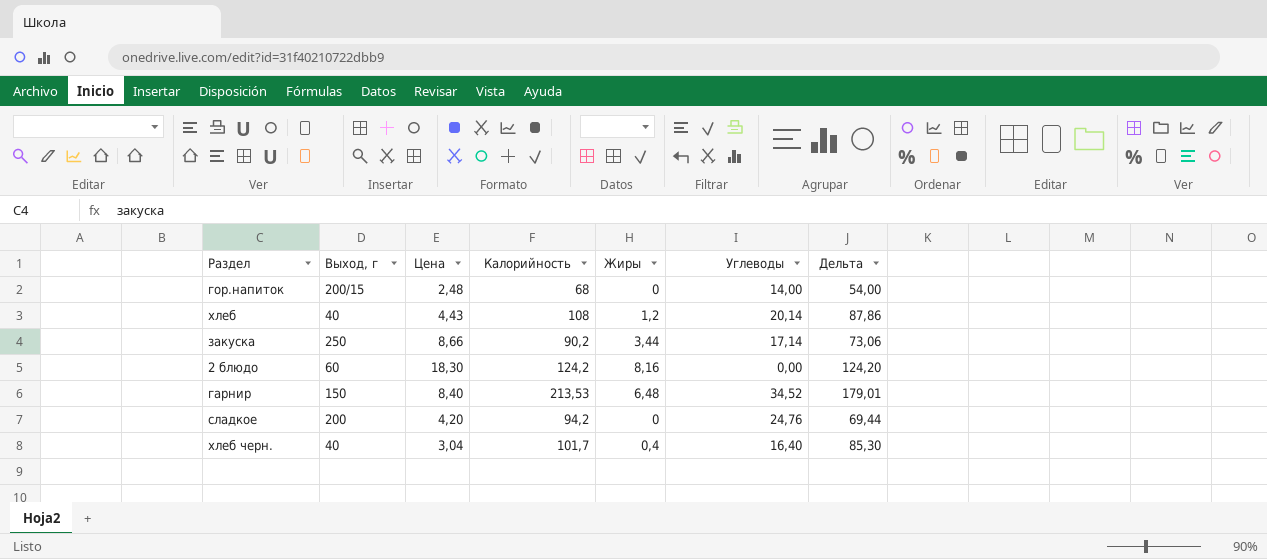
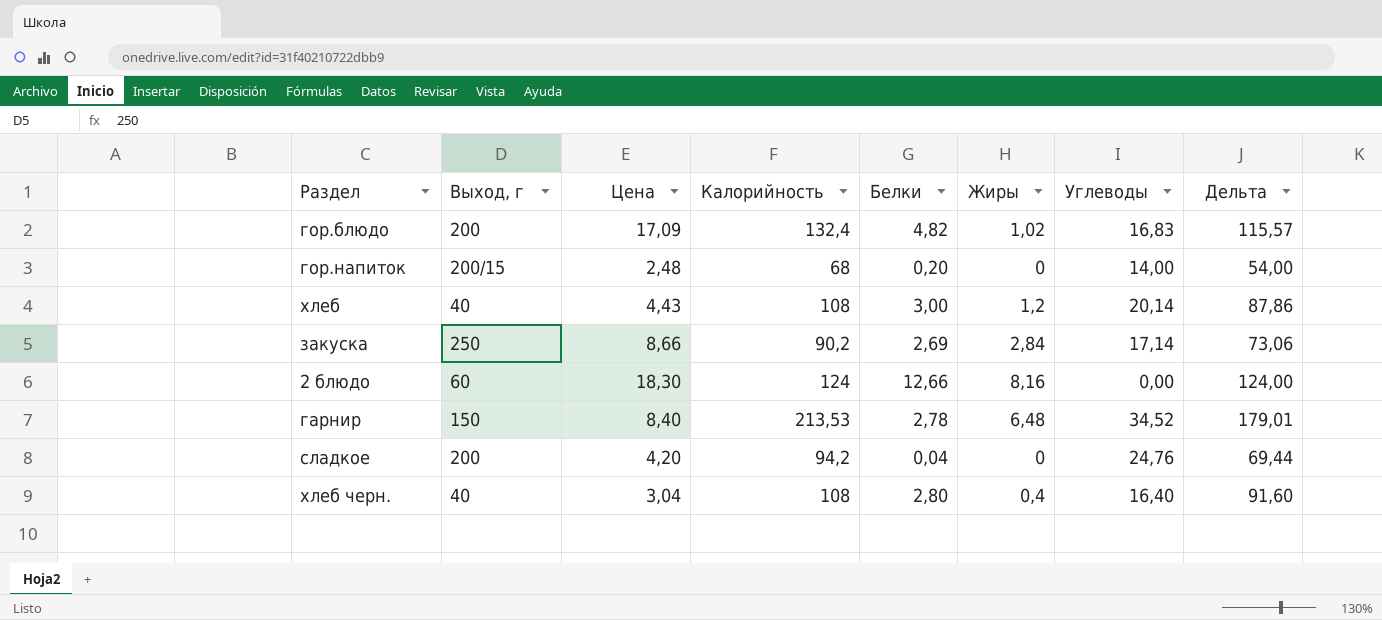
column Белки | position: none -> 5
row гор.блюдо: none -> 200 | 17,09 | 132,4 | 4,82 | 1,02 | 16,83 | 115,57
закуска | Жиры: 3,44 -> 2,84
2 блюдо | Калорийность: 124,2 -> 124
2 блюдо | Дельта: 124,20 -> 124,00
хлеб черн. | Калорийность: 101,7 -> 108
хлеб черн. | Дельта: 85,30 -> 91,60

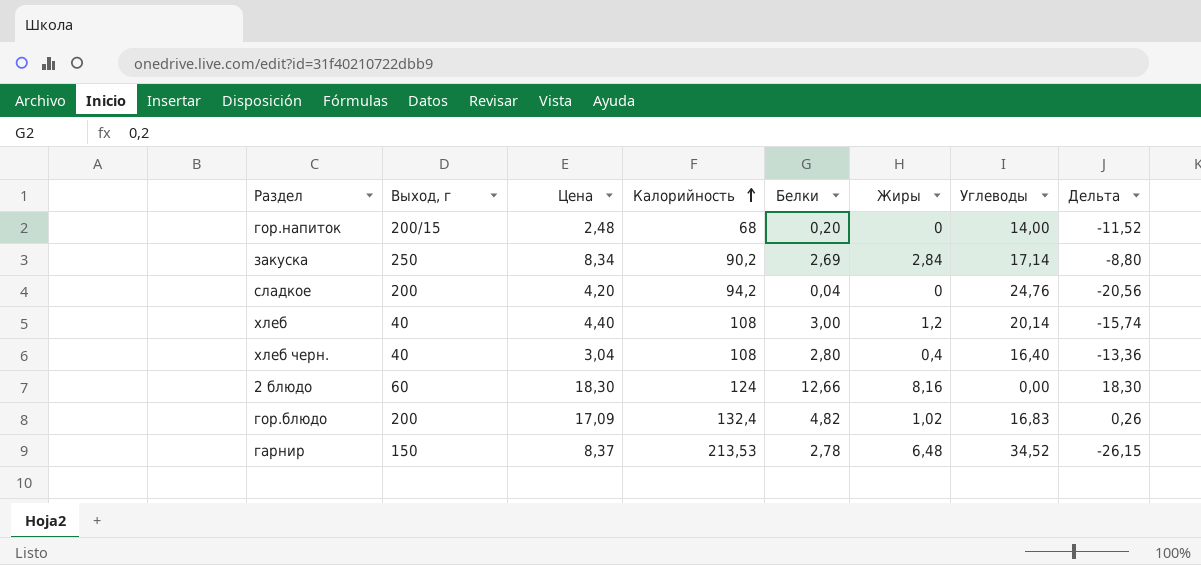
row order: none -> Калорийность ascending
column Дельта | formula: [Калорийность] - [Углеводы] -> [Цена] - [Углеводы]
закуска | Цена: 8,66 -> 8,34
хлеб | Цена: 4,43 -> 4,40
гарнир | Цена: 8,40 -> 8,37

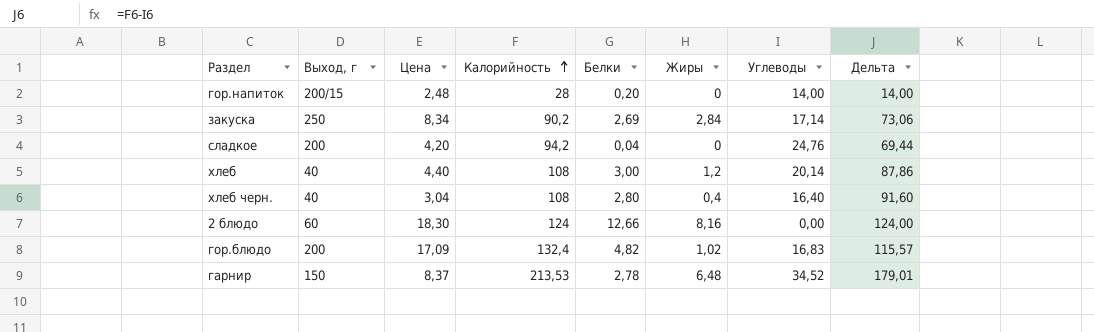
column Дельта | formula: [Цена] - [Углеводы] -> [Калорийность] - [Углеводы]
гор.напиток | Калорийность: 68 -> 28

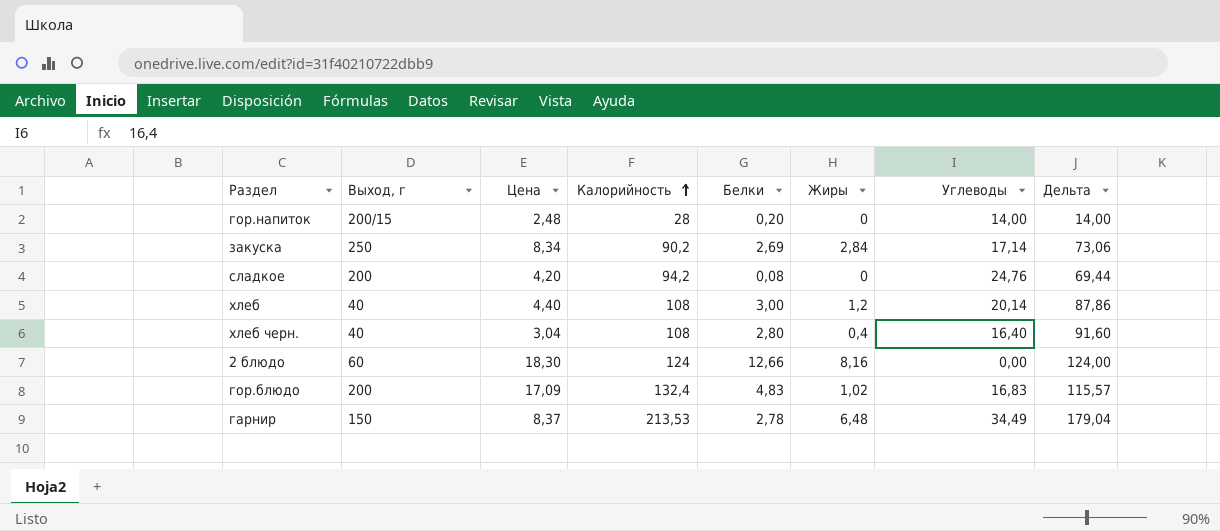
сладкое | Белки: 0,04 -> 0,08
гор.блюдо | Белки: 4,82 -> 4,83
гарнир | Углеводы: 34,52 -> 34,49
гарнир | Дельта: 179,01 -> 179,04

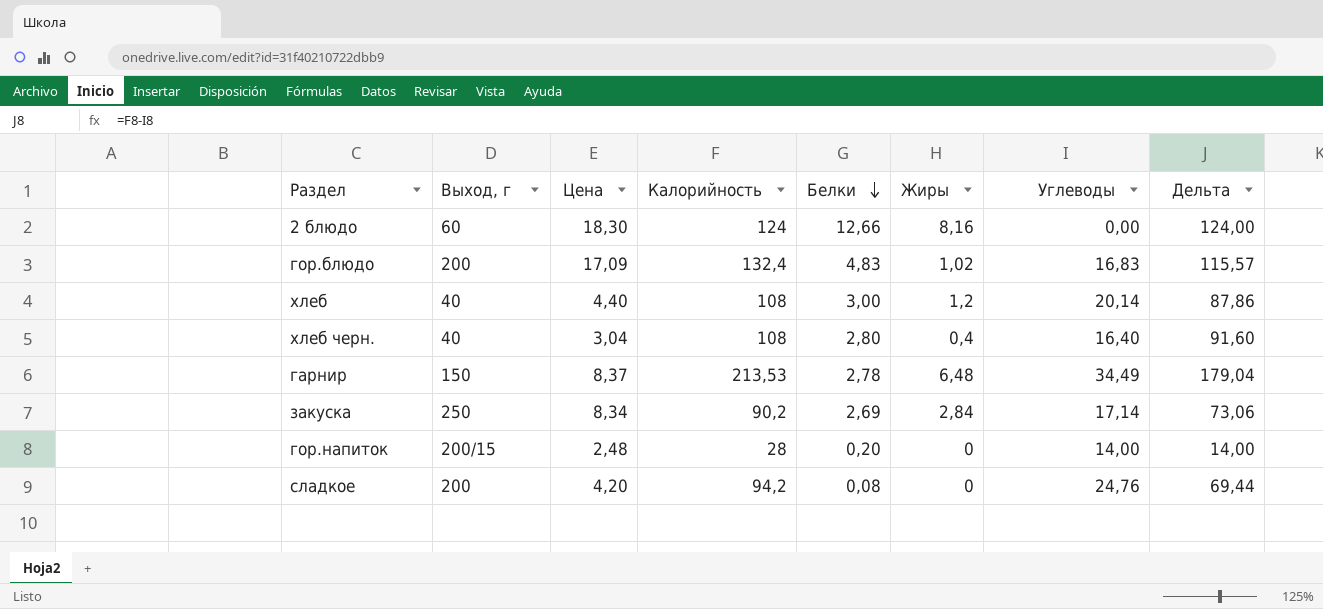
row order: Калорийность ascending -> Белки descending

